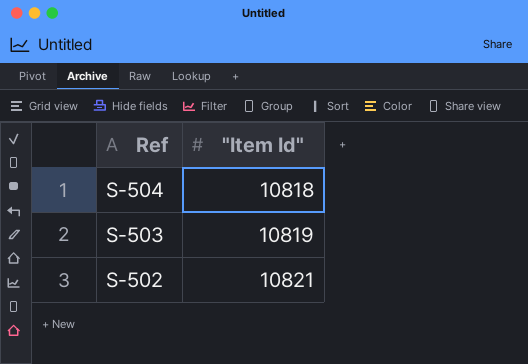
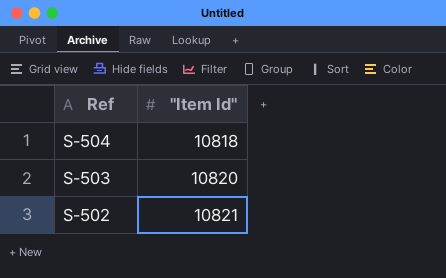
S-503 | "Item Id": 10819 -> 10820

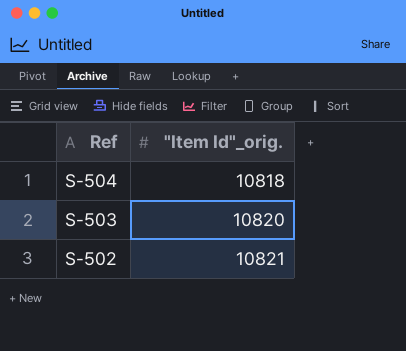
column name: "Item Id" -> "Item Id"_orig.

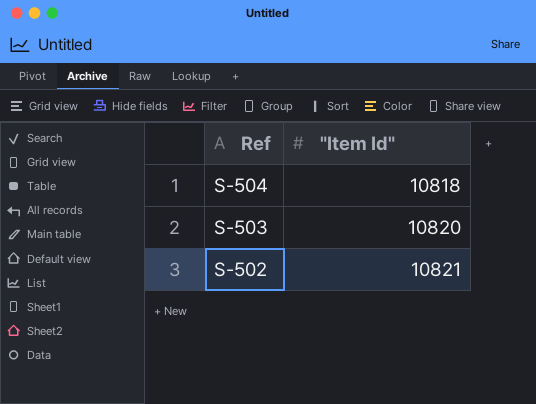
column name: "Item Id"_orig. -> "Item Id"

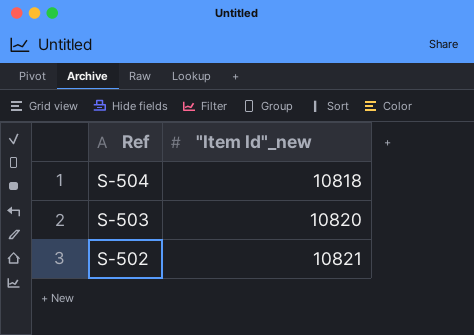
column name: "Item Id" -> "Item Id"_new

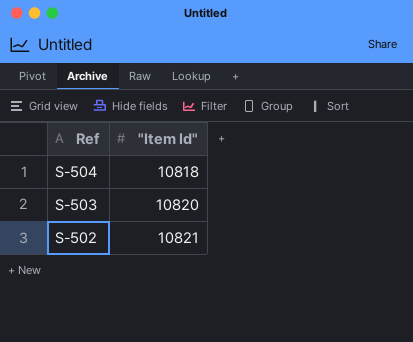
column name: "Item Id"_new -> "Item Id"

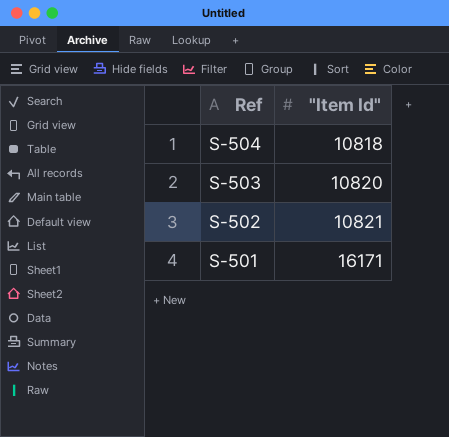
row S-501: none -> 16171

